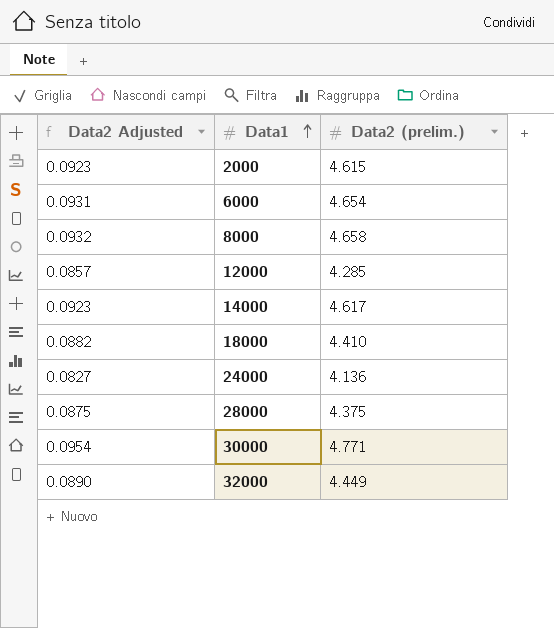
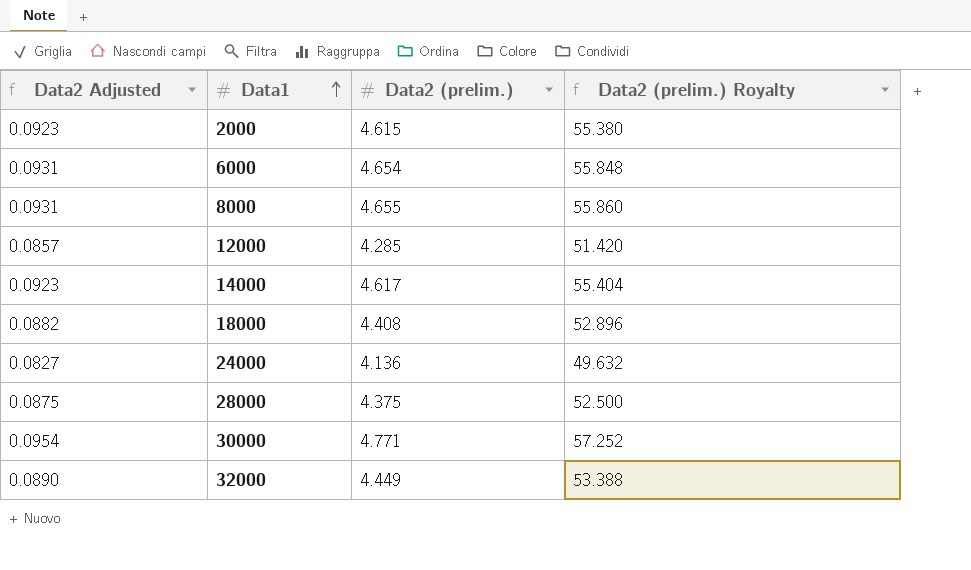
column Data2 (prelim.) Royalty | formula: none -> [Data2 (prelim.)] * 12
8000 | Data2 Adjusted: 0.0932 -> 0.0931
8000 | Data2 (prelim.): 4.658 -> 4.655
18000 | Data2 (prelim.): 4.410 -> 4.408

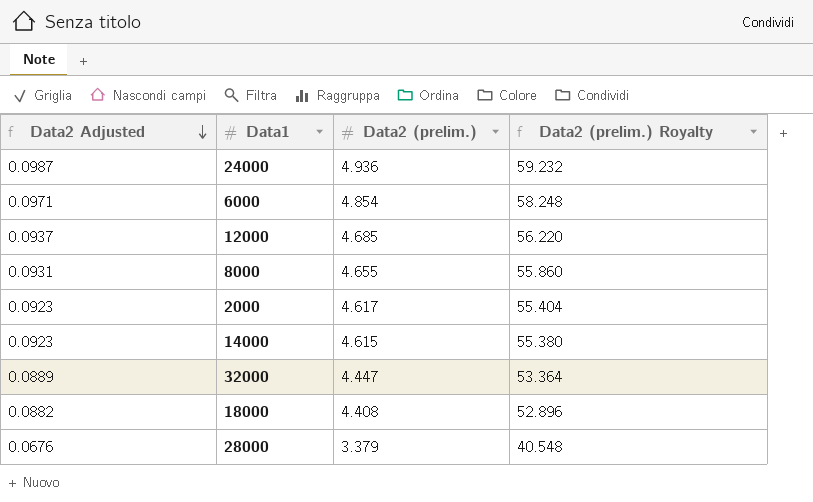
row order: Data1 ascending -> Data2 Adjusted descending
row 30000: 0.0954 | 4.771 | 57.252 -> none
24000 | Data2 Adjusted: 0.0827 -> 0.0987
24000 | Data2 (prelim.): 4.136 -> 4.936
24000 | Data2 (prelim.) Royalty: 49.632 -> 59.232
6000 | Data2 Adjusted: 0.0931 -> 0.0971
6000 | Data2 (prelim.): 4.654 -> 4.854
6000 | Data2 (prelim.) Royalty: 55.848 -> 58.248
12000 | Data2 Adjusted: 0.0857 -> 0.0937
12000 | Data2 (prelim.): 4.285 -> 4.685
12000 | Data2 (prelim.) Royalty: 51.420 -> 56.220
2000 | Data2 (prelim.): 4.615 -> 4.617
2000 | Data2 (prelim.) Royalty: 55.380 -> 55.404
14000 | Data2 (prelim.): 4.617 -> 4.615
14000 | Data2 (prelim.) Royalty: 55.404 -> 55.380
32000 | Data2 Adjusted: 0.0890 -> 0.0889
32000 | Data2 (prelim.): 4.449 -> 4.447
32000 | Data2 (prelim.) Royalty: 53.388 -> 53.364
28000 | Data2 Adjusted: 0.0875 -> 0.0676
28000 | Data2 (prelim.): 4.375 -> 3.379
28000 | Data2 (prelim.) Royalty: 52.500 -> 40.548

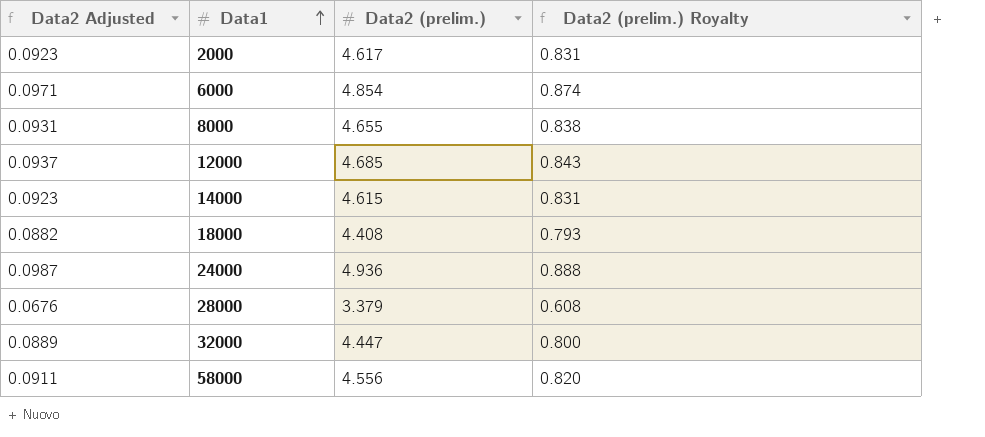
row order: Data2 Adjusted descending -> Data1 ascending
column Data2 (prelim.) Royalty | formula: [Data2 (prelim.)] * 12 -> [Data2 (prelim.)] * 0.18
row 58000: none -> 0.0911 | 4.556 | 0.820

